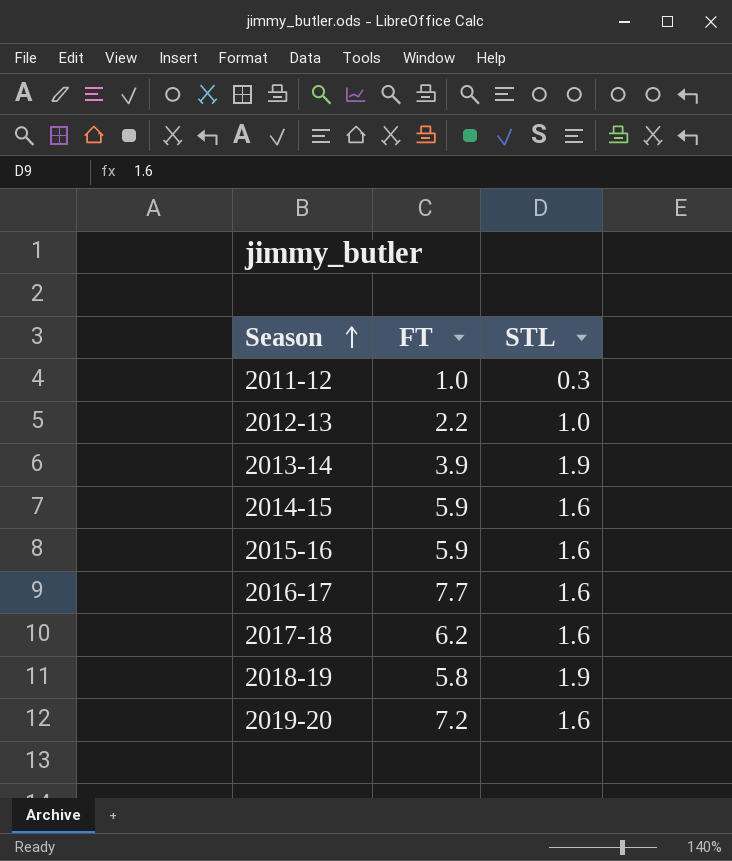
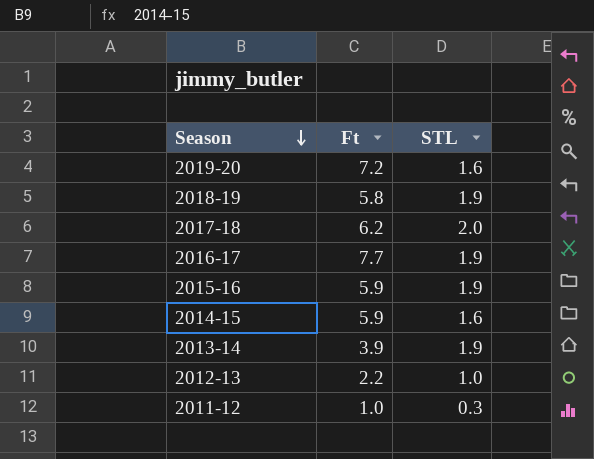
row order: Season ascending -> Season descending
column name: FT -> Ft
2017-18 | STL: 1.6 -> 2.0
2016-17 | STL: 1.6 -> 1.9
2015-16 | STL: 1.6 -> 1.9

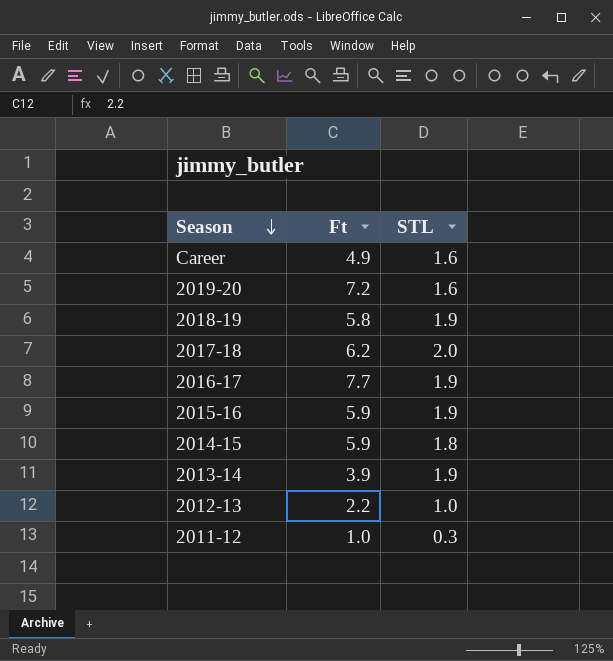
row Career: none -> 4.9 | 1.6
2014-15 | STL: 1.6 -> 1.8

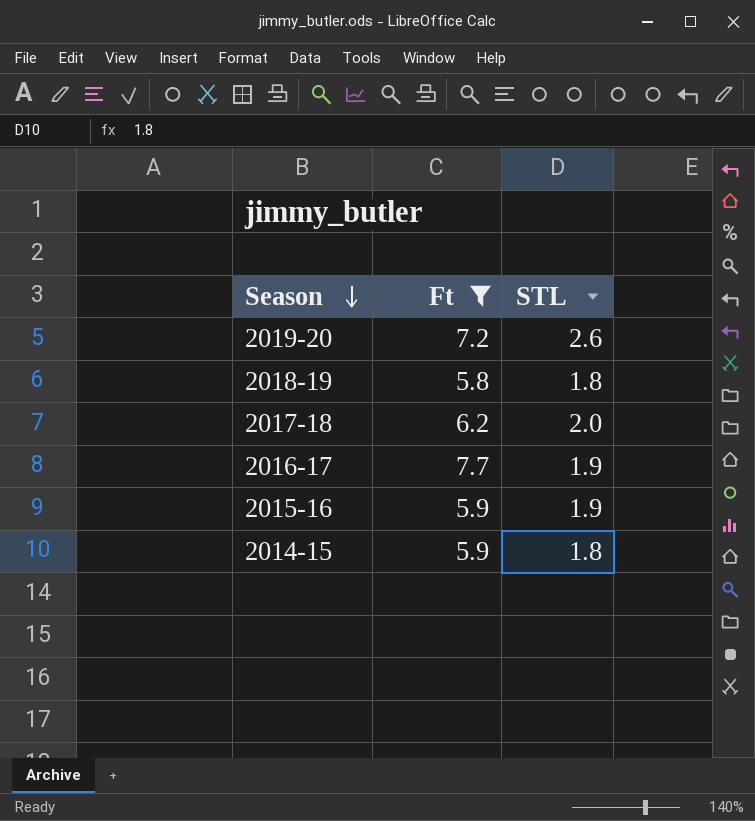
filter: none -> Ft >= 5.8
2019-20 | STL: 1.6 -> 2.6
2018-19 | STL: 1.9 -> 1.8

